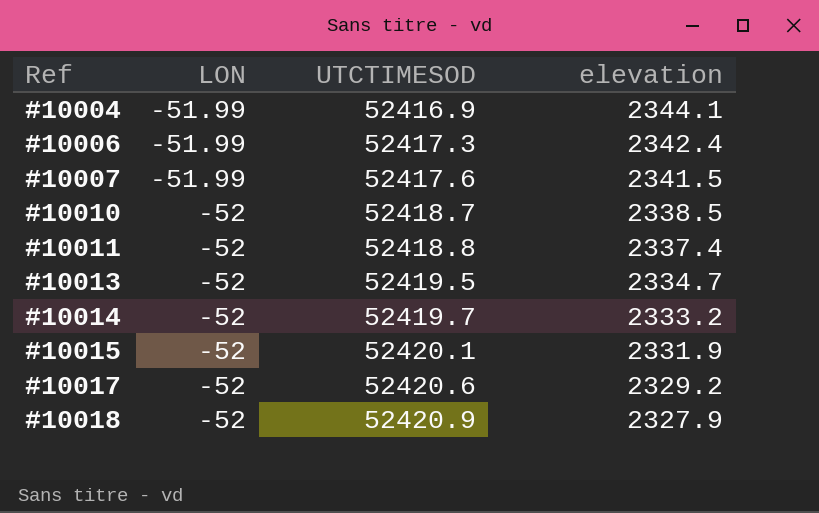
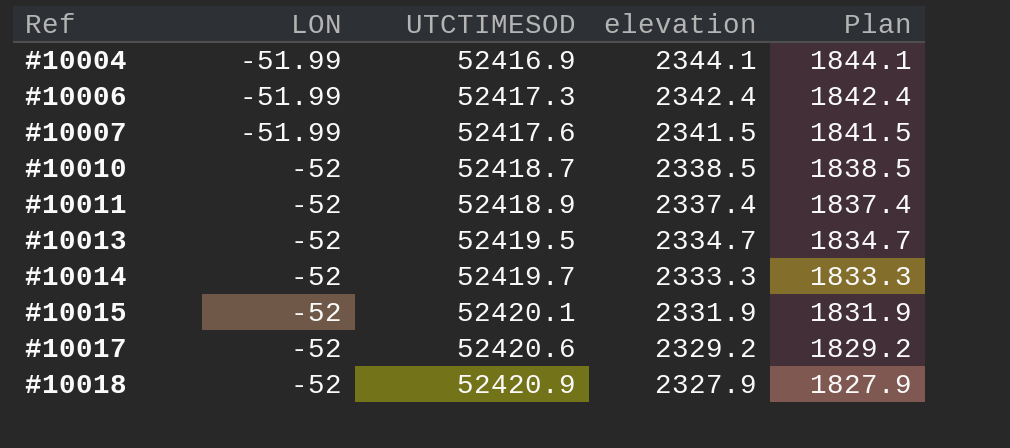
column Plan | formula: none -> [elevation] - 500
#10011 | UTCTIMESOD: 52418.8 -> 52418.9
#10014 | elevation: 2333.2 -> 2333.3

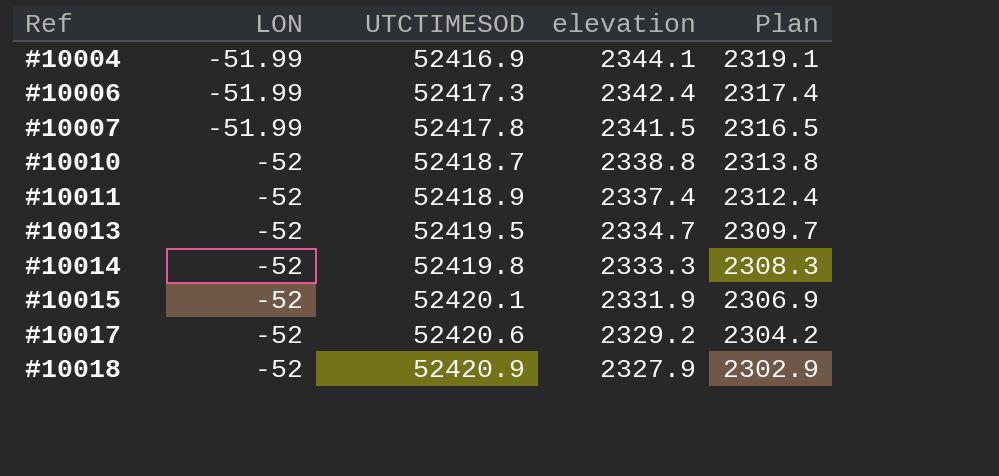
column Plan | formula: [elevation] - 500 -> [elevation] - 25
#10007 | UTCTIMESOD: 52417.6 -> 52417.8
#10010 | elevation: 2338.5 -> 2338.8
#10014 | UTCTIMESOD: 52419.7 -> 52419.8

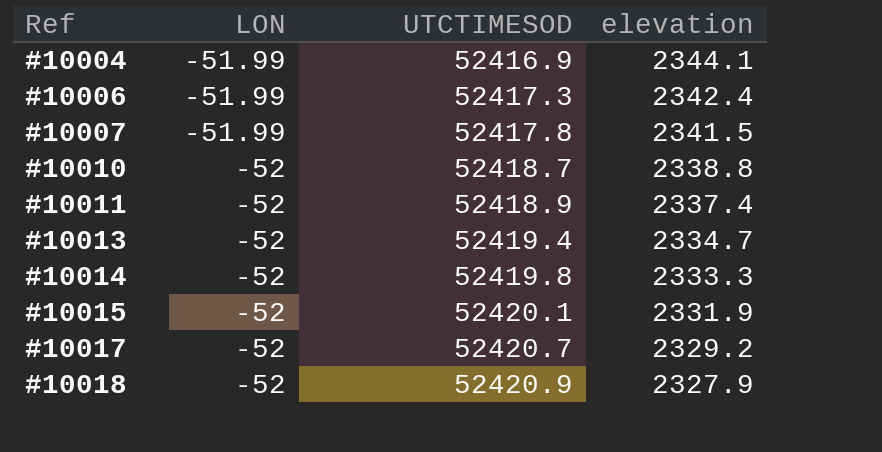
column Plan | formula: [elevation] - 25 -> none
#10013 | UTCTIMESOD: 52419.5 -> 52419.4
#10017 | UTCTIMESOD: 52420.6 -> 52420.7

